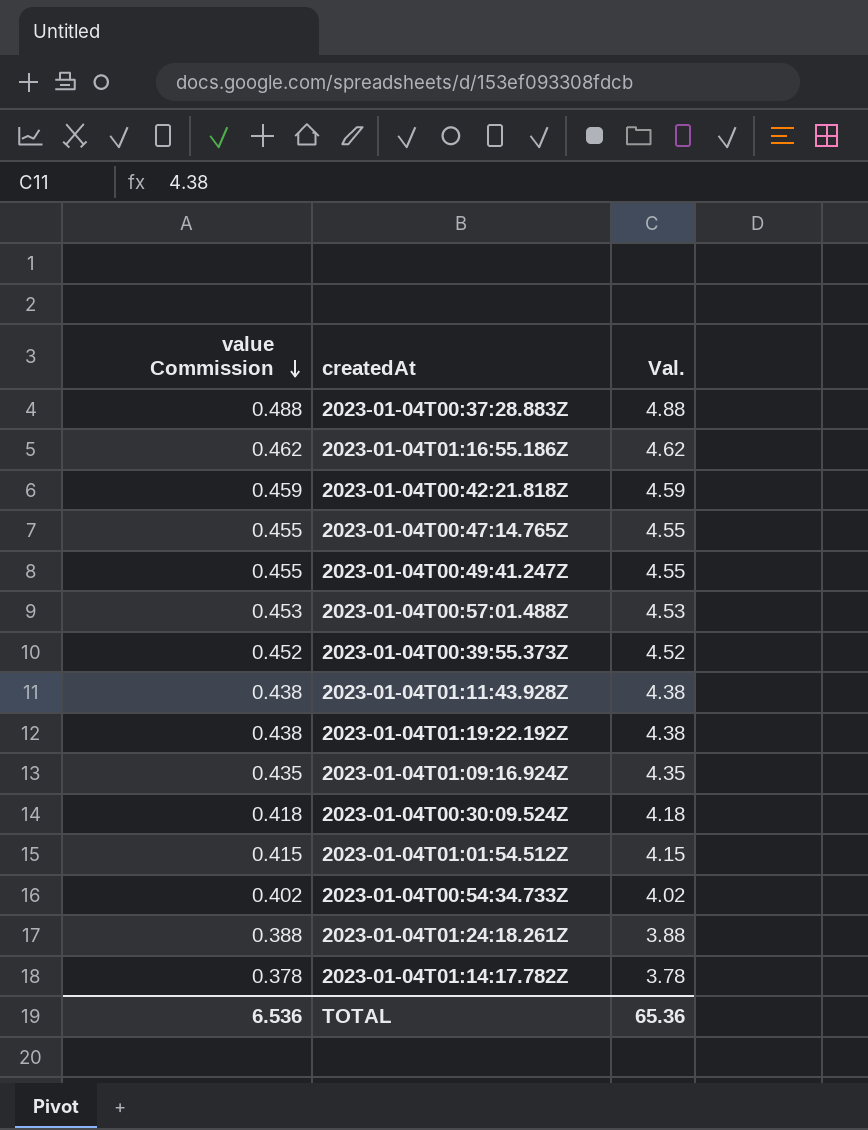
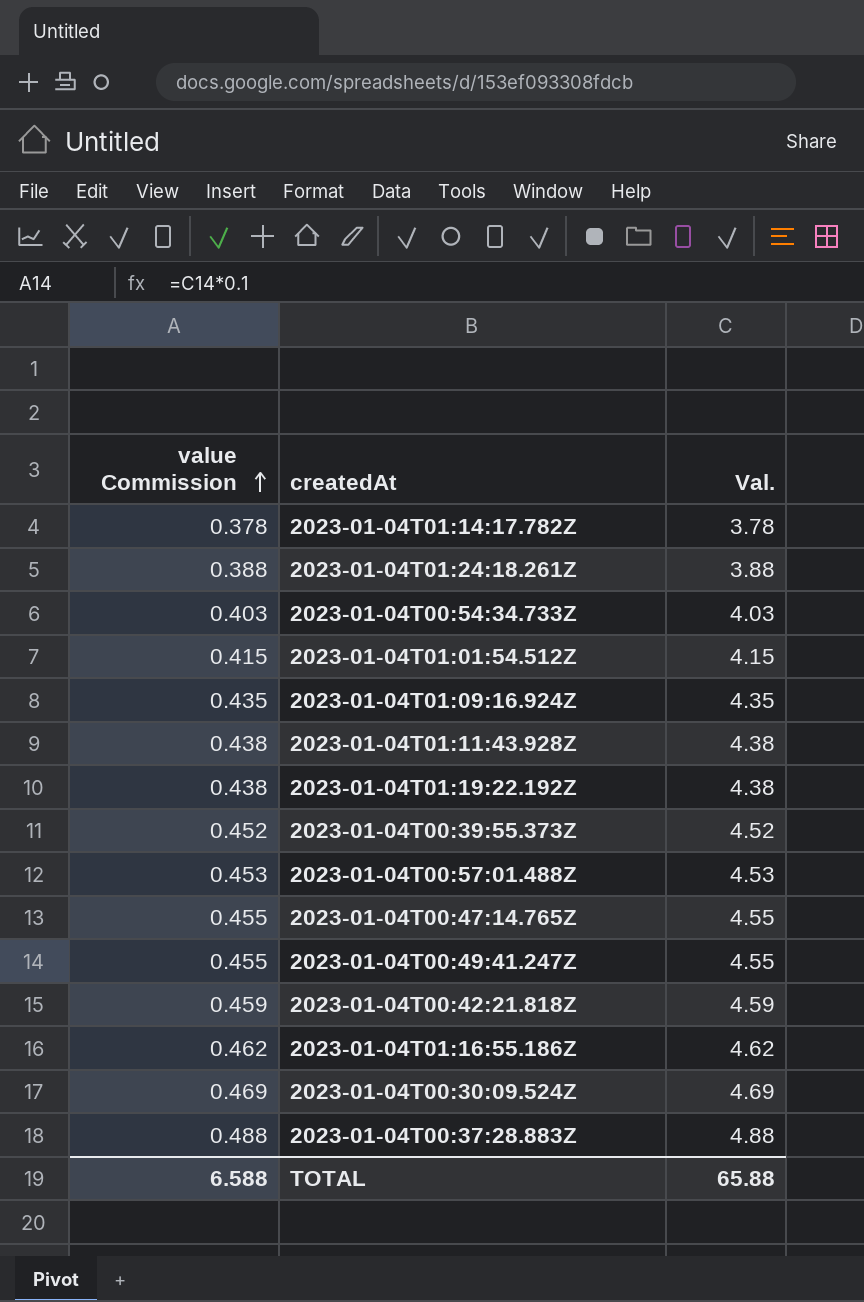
row order: value Commission descending -> value Commission ascending
2023-01-04T00:54:34.733Z | value Commission: 0.402 -> 0.403
2023-01-04T00:54:34.733Z | Val.: 4.02 -> 4.03
2023-01-04T00:30:09.524Z | value Commission: 0.418 -> 0.469
2023-01-04T00:30:09.524Z | Val.: 4.18 -> 4.69
TOTAL | value Commission: 6.536 -> 6.588
TOTAL | Val.: 65.36 -> 65.88

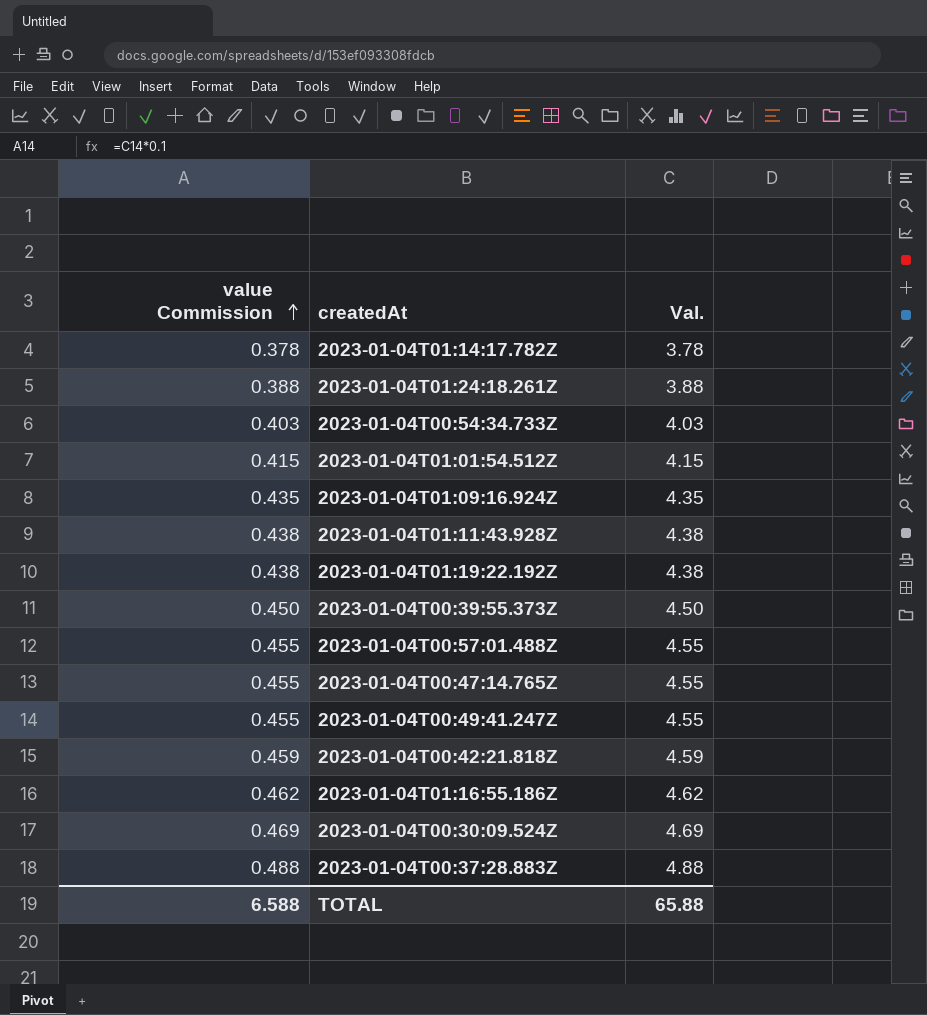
2023-01-04T00:39:55.373Z | value Commission: 0.452 -> 0.450
2023-01-04T00:39:55.373Z | Val.: 4.52 -> 4.50
2023-01-04T00:57:01.488Z | value Commission: 0.453 -> 0.455
2023-01-04T00:57:01.488Z | Val.: 4.53 -> 4.55

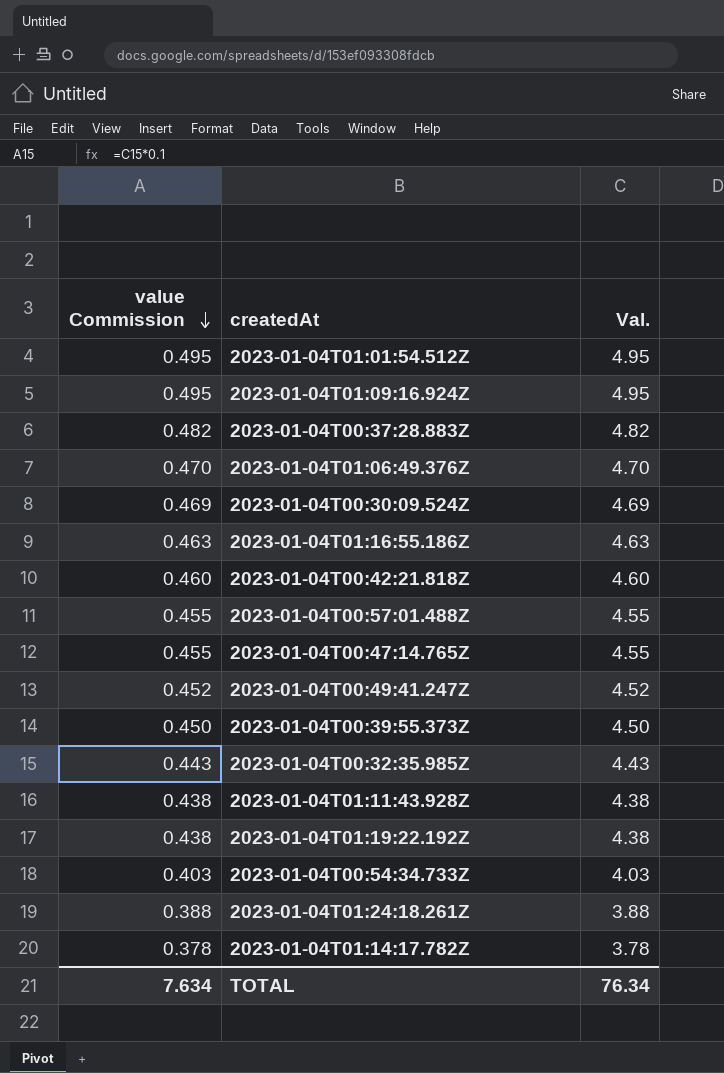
row order: value Commission ascending -> value Commission descending
2023-01-04T01:01:54.512Z | value Commission: 0.415 -> 0.495
2023-01-04T01:01:54.512Z | Val.: 4.15 -> 4.95
2023-01-04T01:09:16.924Z | value Commission: 0.435 -> 0.495
2023-01-04T01:09:16.924Z | Val.: 4.35 -> 4.95
2023-01-04T00:37:28.883Z | value Commission: 0.488 -> 0.482
2023-01-04T00:37:28.883Z | Val.: 4.88 -> 4.82
row 2023-01-04T01:06:49.376Z: none -> 0.470 | 4.70
2023-01-04T01:16:55.186Z | value Commission: 0.462 -> 0.463
2023-01-04T01:16:55.186Z | Val.: 4.62 -> 4.63
2023-01-04T00:42:21.818Z | value Commission: 0.459 -> 0.460
2023-01-04T00:42:21.818Z | Val.: 4.59 -> 4.60
2023-01-04T00:49:41.247Z | value Commission: 0.455 -> 0.452
2023-01-04T00:49:41.247Z | Val.: 4.55 -> 4.52
row 2023-01-04T00:32:35.985Z: none -> 0.443 | 4.43
TOTAL | value Commission: 6.588 -> 7.634
TOTAL | Val.: 65.88 -> 76.34

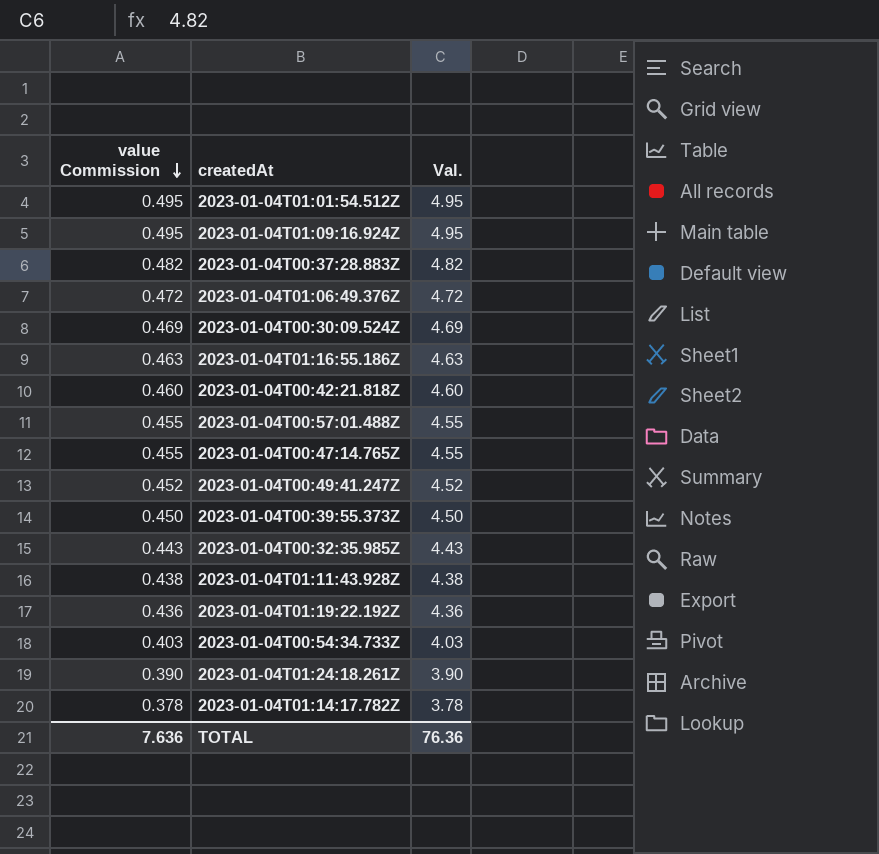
2023-01-04T01:06:49.376Z | value Commission: 0.470 -> 0.472
2023-01-04T01:06:49.376Z | Val.: 4.70 -> 4.72
2023-01-04T01:19:22.192Z | value Commission: 0.438 -> 0.436
2023-01-04T01:19:22.192Z | Val.: 4.38 -> 4.36
2023-01-04T01:24:18.261Z | value Commission: 0.388 -> 0.390
2023-01-04T01:24:18.261Z | Val.: 3.88 -> 3.90
TOTAL | value Commission: 7.634 -> 7.636
TOTAL | Val.: 76.34 -> 76.36

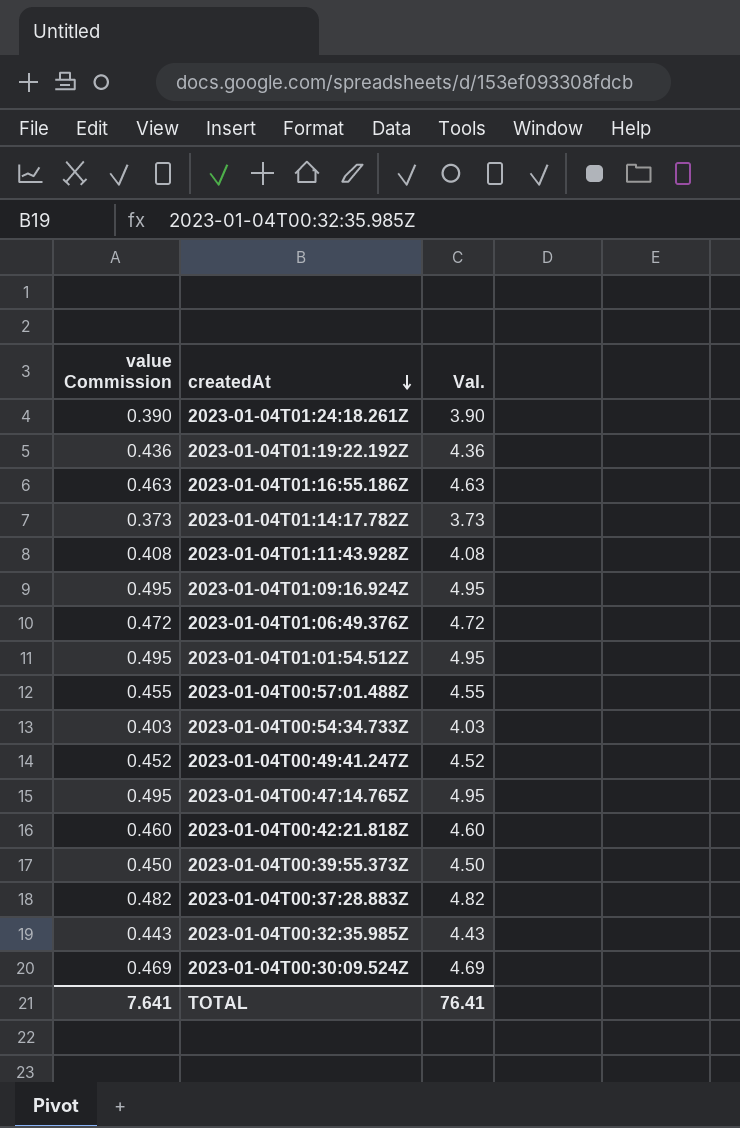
row order: value Commission descending -> createdAt descending
2023-01-04T01:14:17.782Z | value Commission: 0.378 -> 0.373
2023-01-04T01:14:17.782Z | Val.: 3.78 -> 3.73
2023-01-04T01:11:43.928Z | value Commission: 0.438 -> 0.408
2023-01-04T01:11:43.928Z | Val.: 4.38 -> 4.08
2023-01-04T00:47:14.765Z | value Commission: 0.455 -> 0.495
2023-01-04T00:47:14.765Z | Val.: 4.55 -> 4.95
TOTAL | value Commission: 7.636 -> 7.641
TOTAL | Val.: 76.36 -> 76.41

